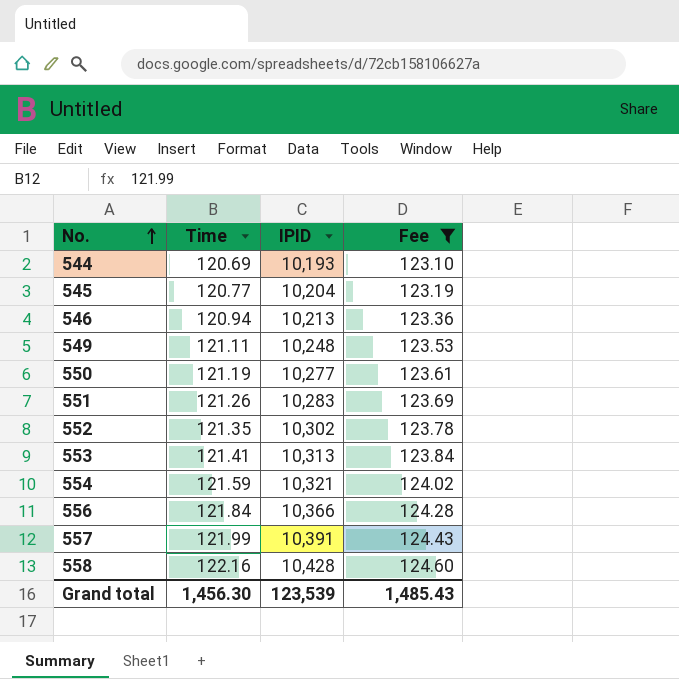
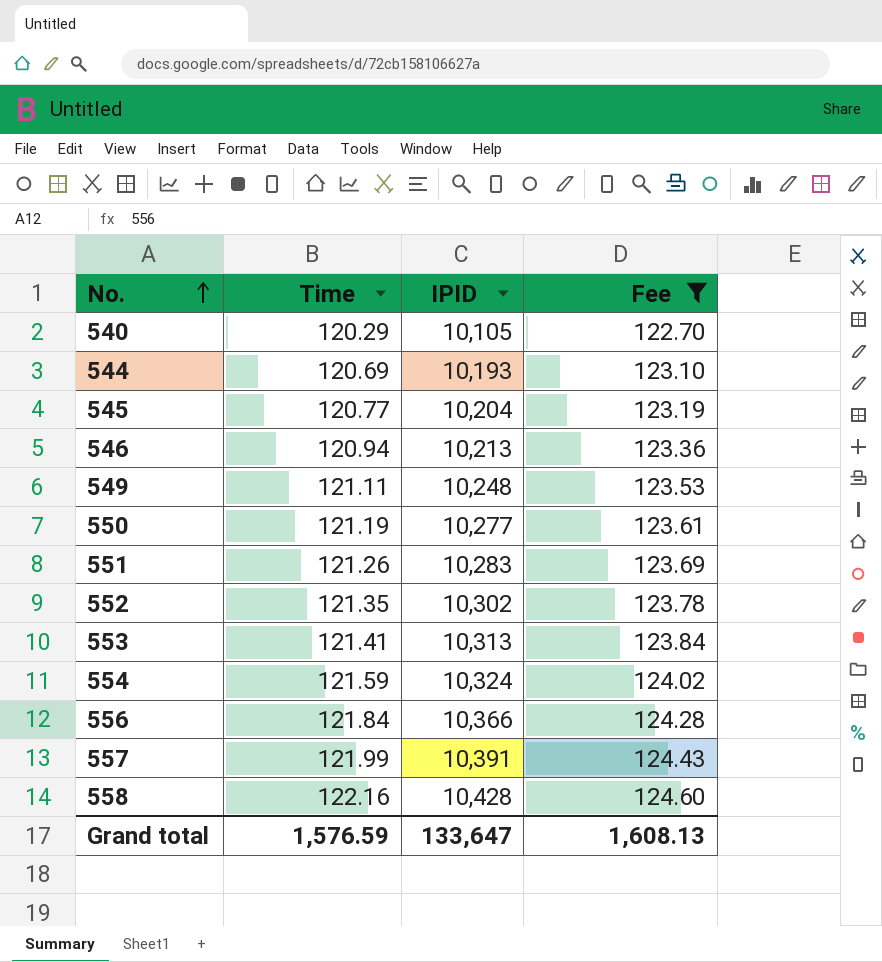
row 540: none -> 120.29 | 10,105 | 122.70
554 | IPID: 10,321 -> 10,324
Grand total | Time: 1,456.30 -> 1,576.59
Grand total | IPID: 123,539 -> 133,647
Grand total | Fee: 1,485.43 -> 1,608.13

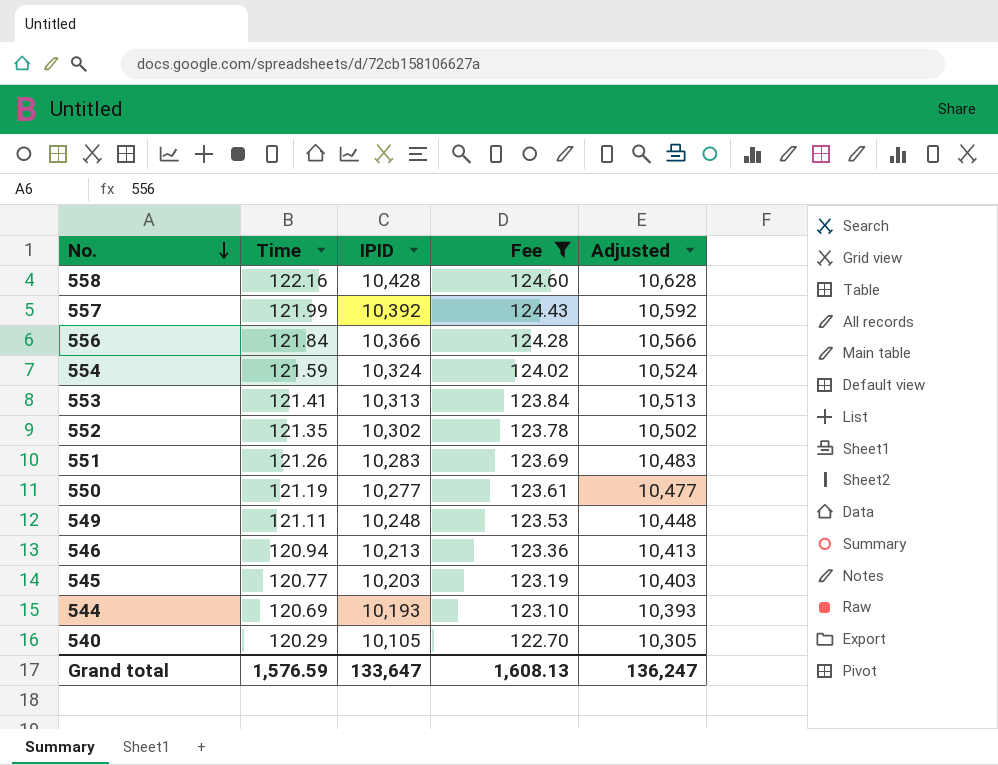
row order: No. ascending -> No. descending
column Adjusted | formula: none -> [IPID] + 200
557 | IPID: 10,391 -> 10,392
545 | IPID: 10,204 -> 10,203

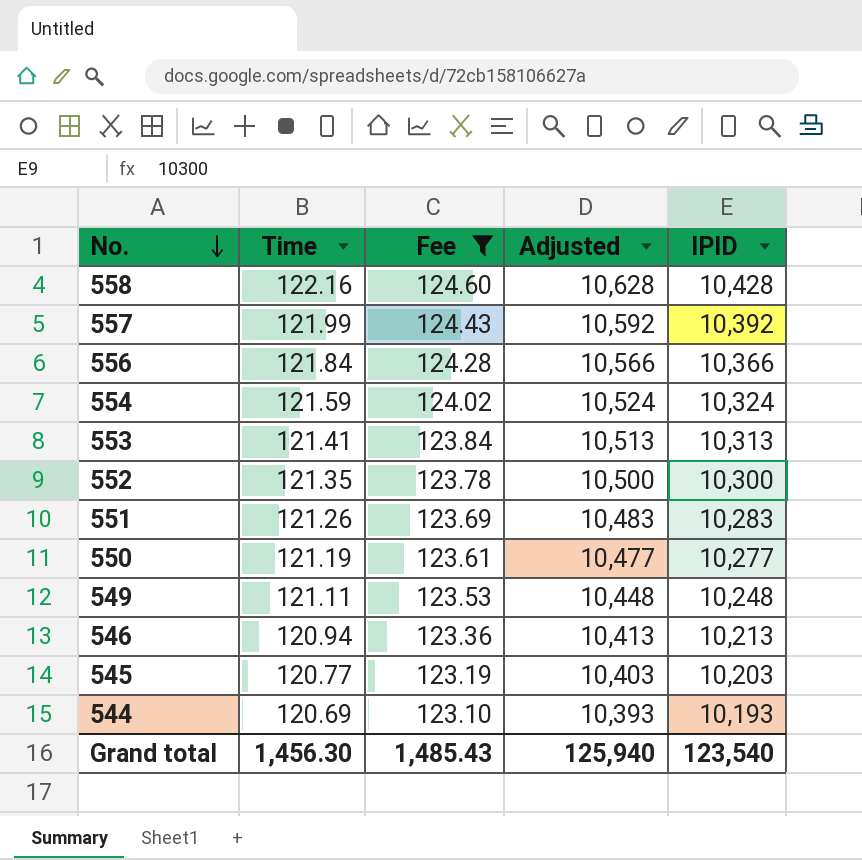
column IPID | position: 3 -> 5
row 540: 120.29 | 10,105 | 122.70 | 10,305 -> none
552 | Adjusted: 10,502 -> 10,500
552 | IPID: 10,302 -> 10,300
Grand total | Time: 1,576.59 -> 1,456.30
Grand total | Fee: 1,608.13 -> 1,485.43
Grand total | Adjusted: 136,247 -> 125,940
Grand total | IPID: 133,647 -> 123,540

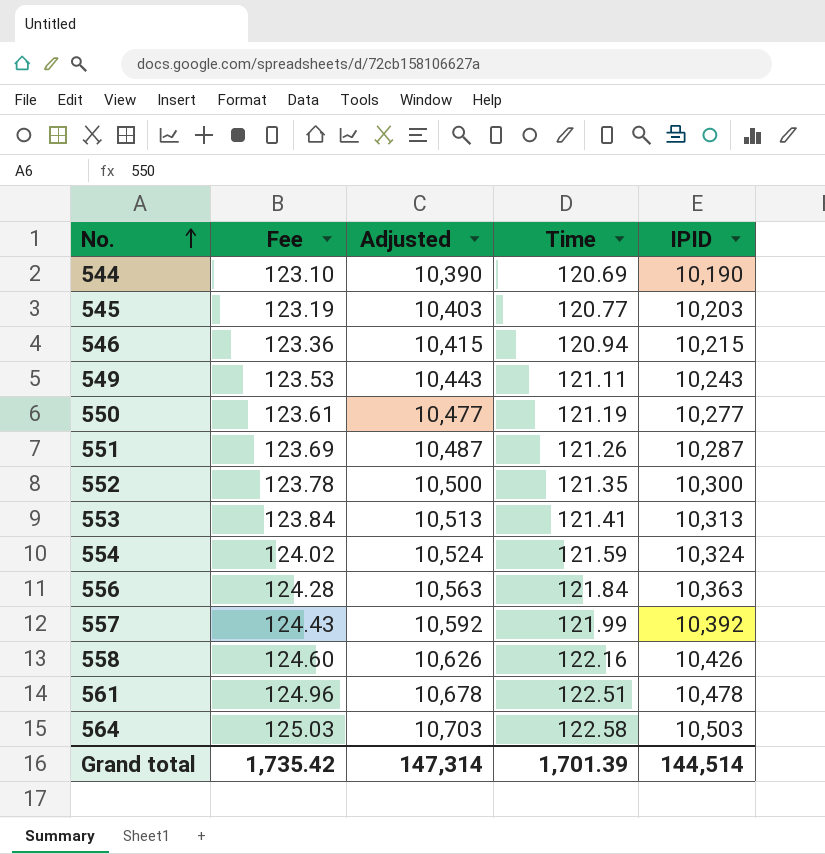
filter: Fee <= 124.60 -> none
row order: No. descending -> No. ascending
column Time | position: 2 -> 4
544 | Adjusted: 10,393 -> 10,390
544 | IPID: 10,193 -> 10,190
546 | Adjusted: 10,413 -> 10,415
546 | IPID: 10,213 -> 10,215
549 | Adjusted: 10,448 -> 10,443
549 | IPID: 10,248 -> 10,243
551 | Adjusted: 10,483 -> 10,487
551 | IPID: 10,283 -> 10,287
556 | Adjusted: 10,566 -> 10,563
556 | IPID: 10,366 -> 10,363
558 | Adjusted: 10,628 -> 10,626
558 | IPID: 10,428 -> 10,426
Grand total | Fee: 1,485.43 -> 1,735.42
Grand total | Adjusted: 125,940 -> 147,314
Grand total | Time: 1,456.30 -> 1,701.39
Grand total | IPID: 123,540 -> 144,514

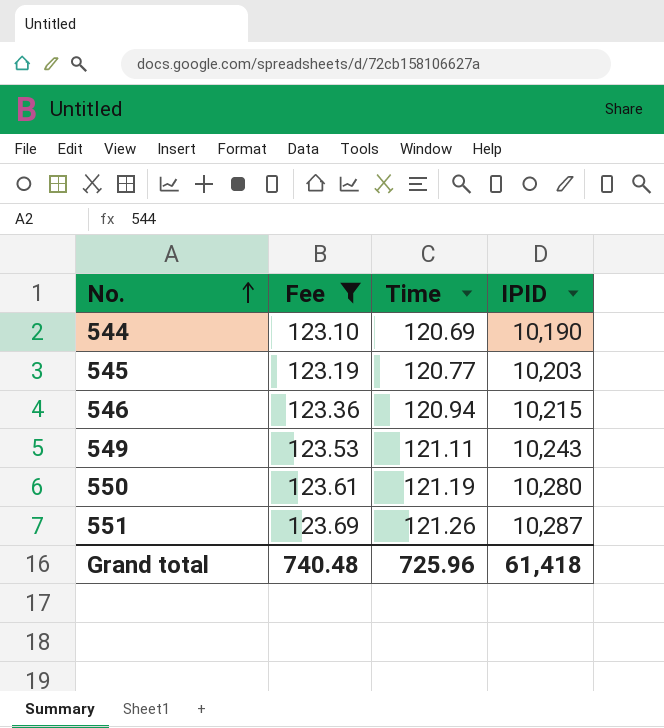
filter: none -> Fee <= 123.69
column Adjusted | formula: [IPID] + 200 -> none
550 | IPID: 10,277 -> 10,280
Grand total | Fee: 1,735.42 -> 740.48
Grand total | Time: 1,701.39 -> 725.96
Grand total | IPID: 144,514 -> 61,418

